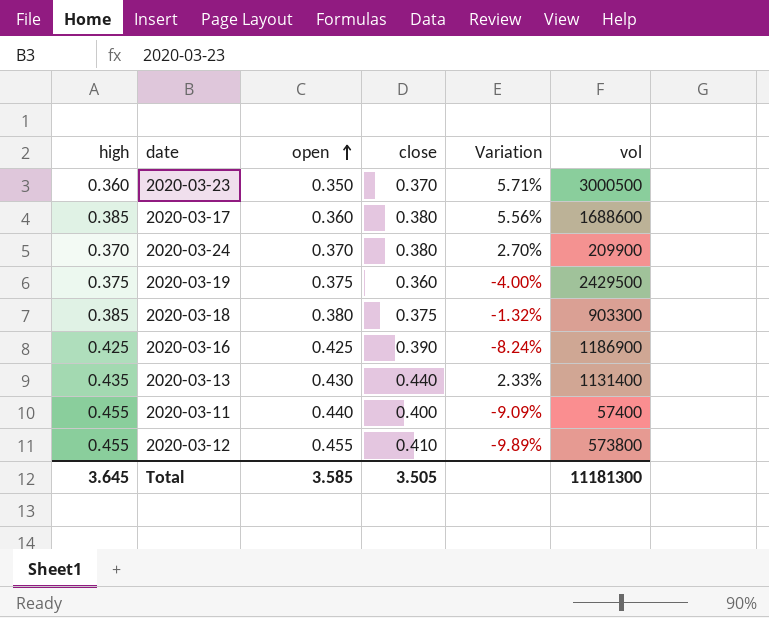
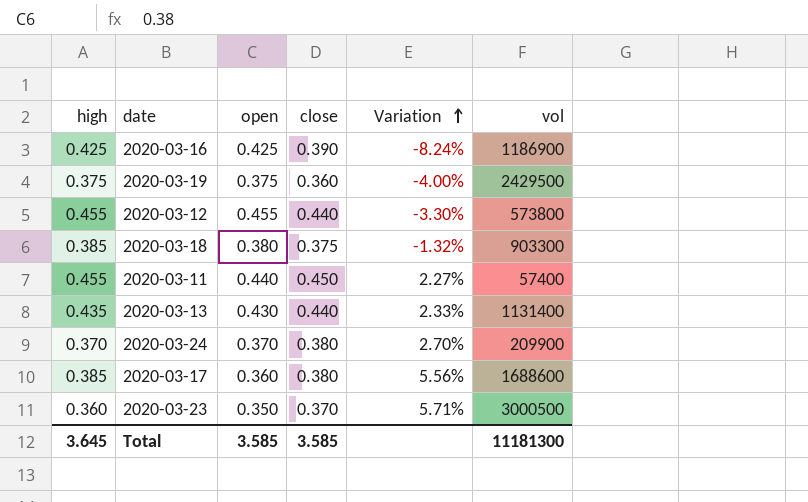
row order: open ascending -> Variation ascending
2020-03-12 | close: 0.410 -> 0.440
2020-03-12 | Variation: -9.89% -> -3.30%
2020-03-11 | close: 0.400 -> 0.450
2020-03-11 | Variation: -9.09% -> 2.27%
Total | close: 3.505 -> 3.585

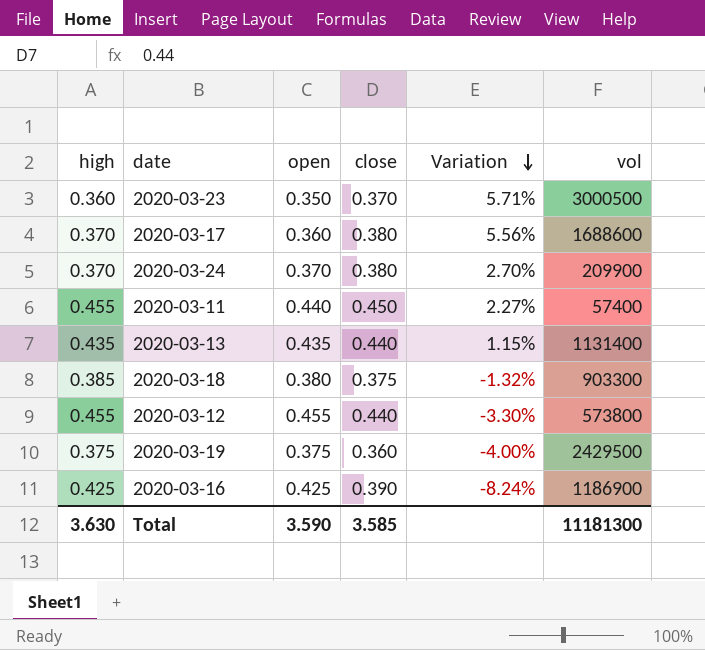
row order: Variation ascending -> Variation descending
2020-03-17 | high: 0.385 -> 0.370
2020-03-13 | open: 0.430 -> 0.435
2020-03-13 | Variation: 2.33% -> 1.15%
Total | high: 3.645 -> 3.630
Total | open: 3.585 -> 3.590

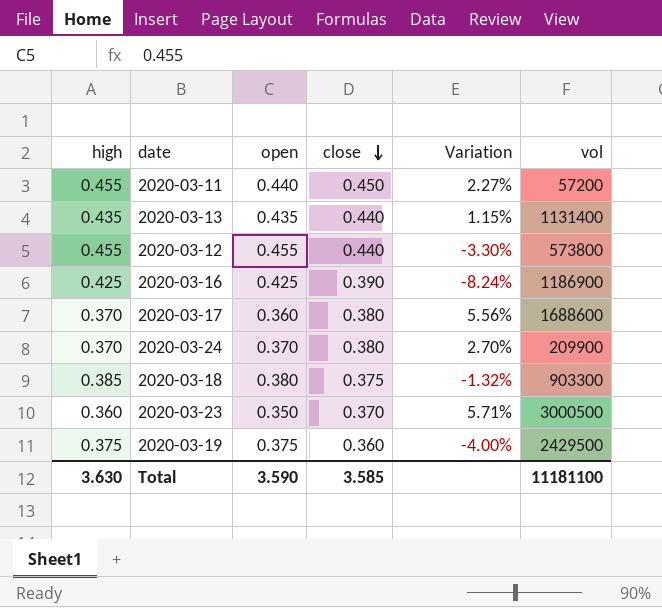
row order: Variation descending -> close descending
2020-03-11 | vol: 57400 -> 57200
Total | vol: 11181300 -> 11181100

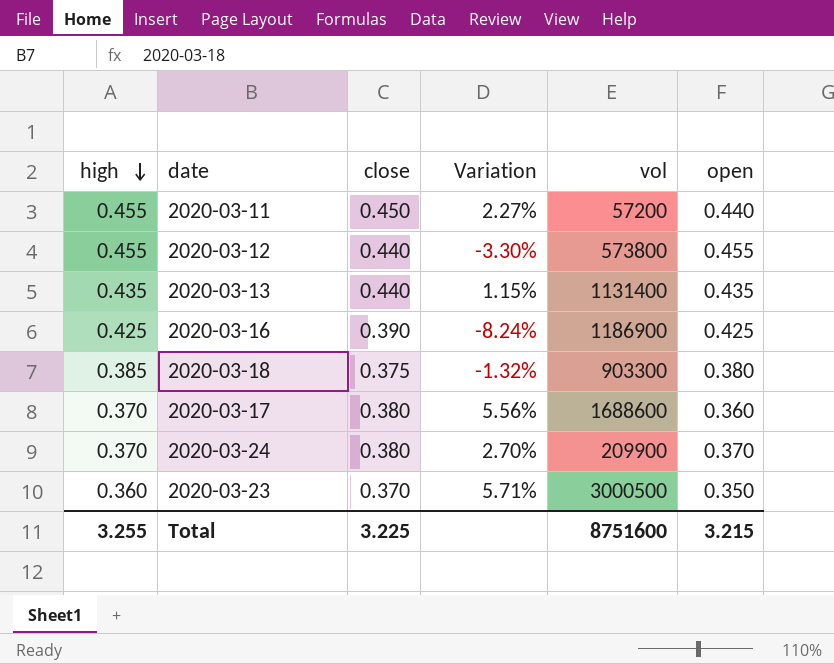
row order: close descending -> high descending
column open | position: 3 -> 6
row 2020-03-19: 0.375 | 0.375 | 0.360 | -4.00% | 2429500 -> none
Total | high: 3.630 -> 3.255
Total | close: 3.585 -> 3.225
Total | vol: 11181100 -> 8751600
Total | open: 3.590 -> 3.215

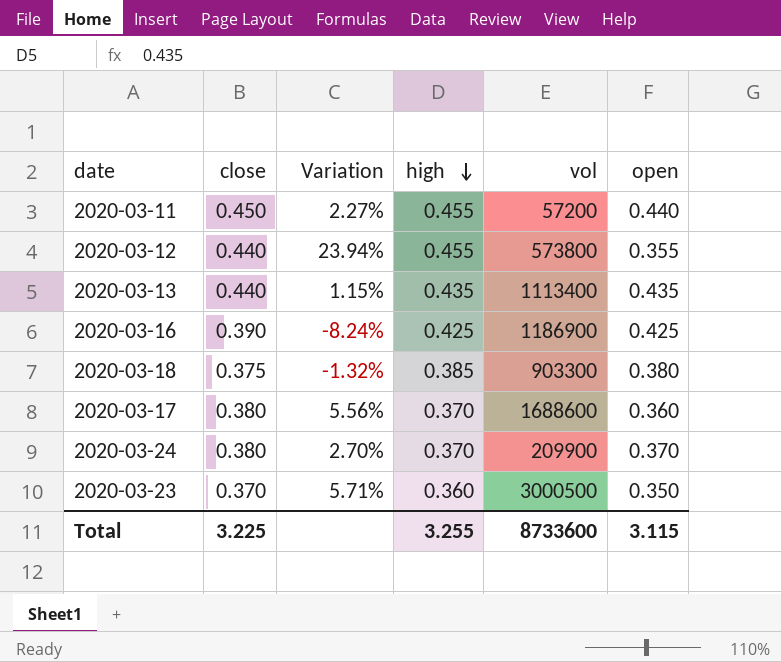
column high | position: 1 -> 4
2020-03-12 | Variation: -3.30% -> 23.94%
2020-03-12 | open: 0.455 -> 0.355
2020-03-13 | vol: 1131400 -> 1113400
Total | vol: 8751600 -> 8733600
Total | open: 3.215 -> 3.115

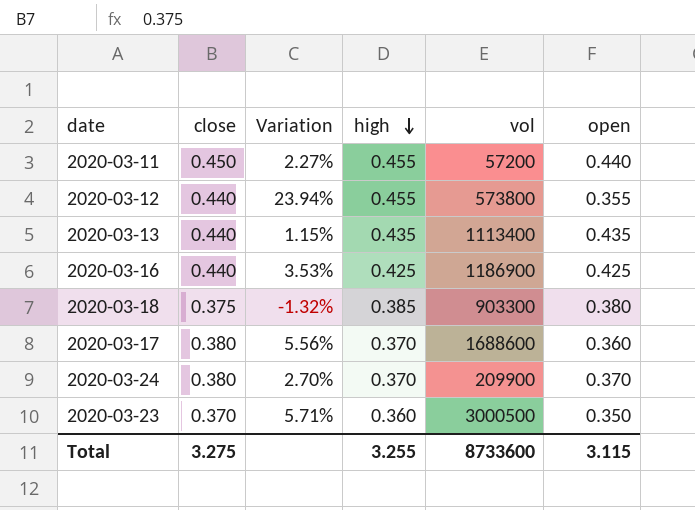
2020-03-16 | close: 0.390 -> 0.440
2020-03-16 | Variation: -8.24% -> 3.53%
Total | close: 3.225 -> 3.275

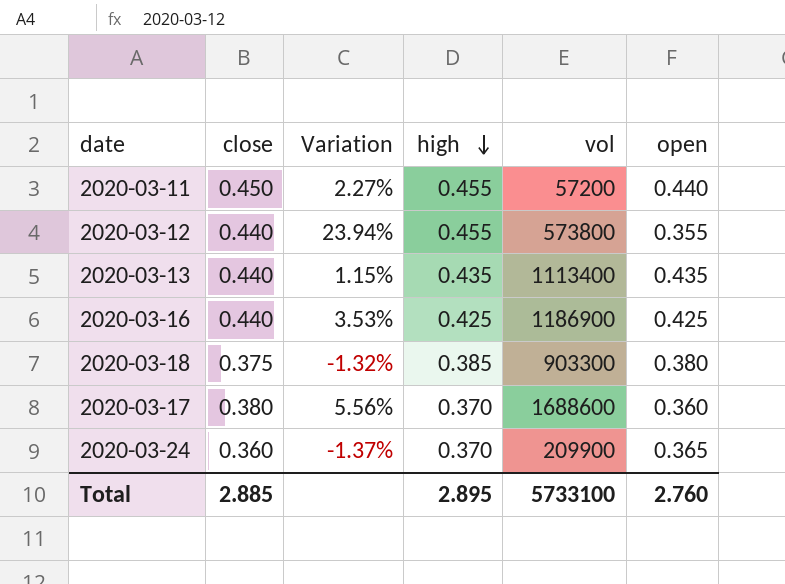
row 2020-03-23: 0.370 | 5.71% | 0.360 | 3000500 | 0.350 -> none
2020-03-24 | close: 0.380 -> 0.360
2020-03-24 | Variation: 2.70% -> -1.37%
2020-03-24 | open: 0.370 -> 0.365
Total | close: 3.275 -> 2.885
Total | high: 3.255 -> 2.895
Total | vol: 8733600 -> 5733100
Total | open: 3.115 -> 2.760

